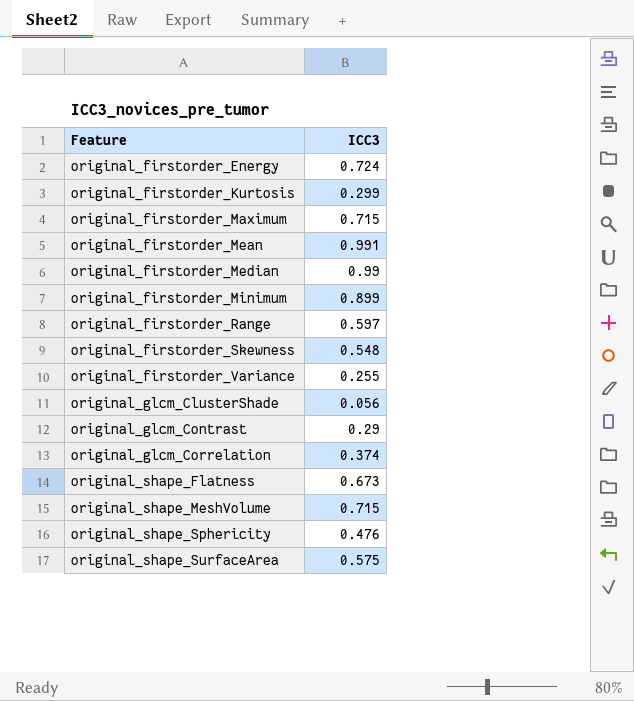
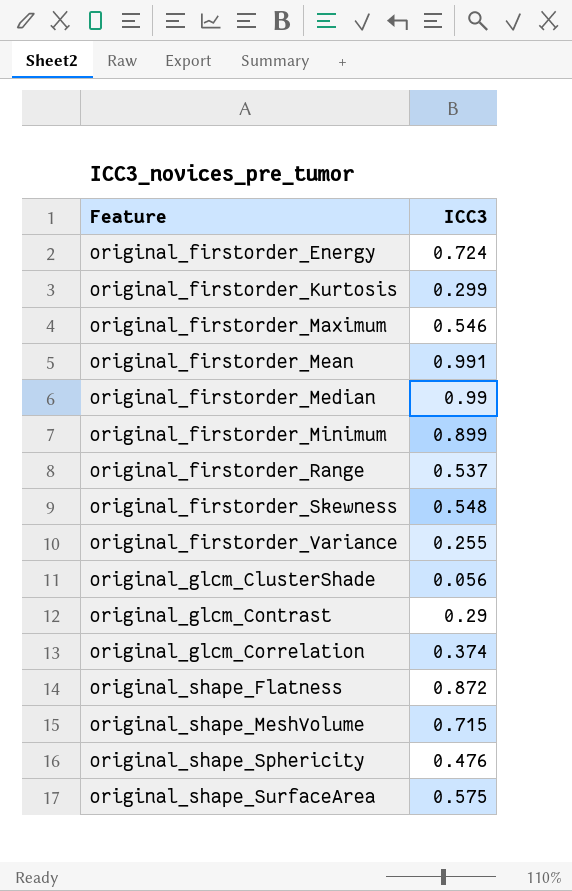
original_firstorder_Maximum | ICC3: 0.715 -> 0.546
original_firstorder_Range | ICC3: 0.597 -> 0.537
original_shape_Flatness | ICC3: 0.673 -> 0.872

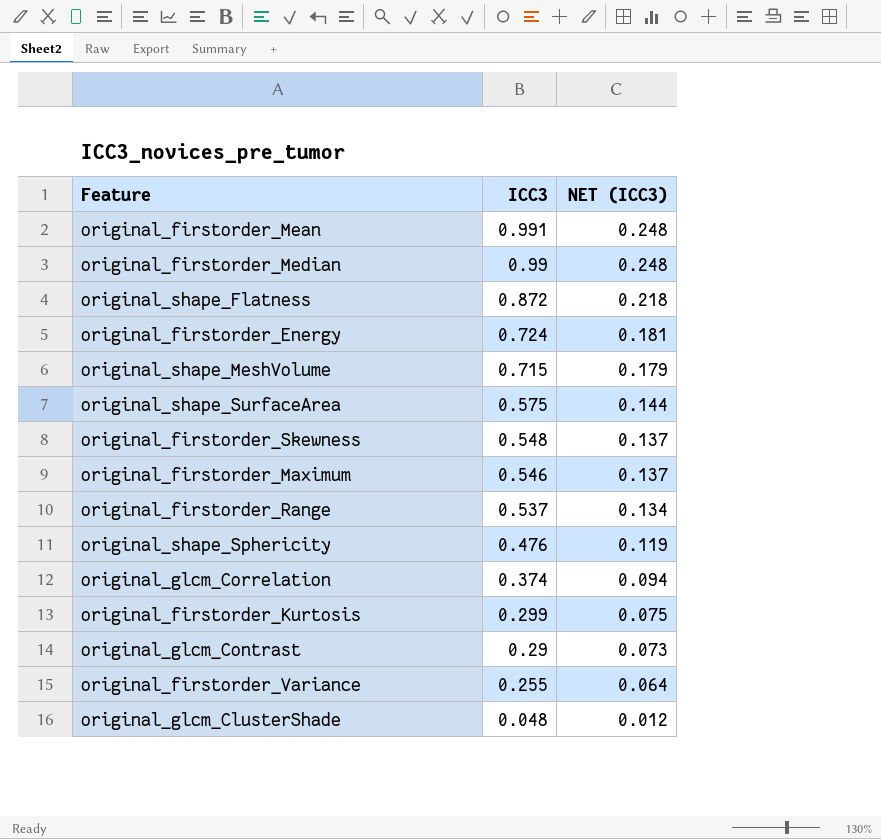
row order: Feature ascending -> ICC3 descending
column NET (ICC3) | formula: none -> [ICC3] * 0.25
row original_firstorder_Minimum: 0.899 -> none
original_glcm_ClusterShade | ICC3: 0.056 -> 0.048

